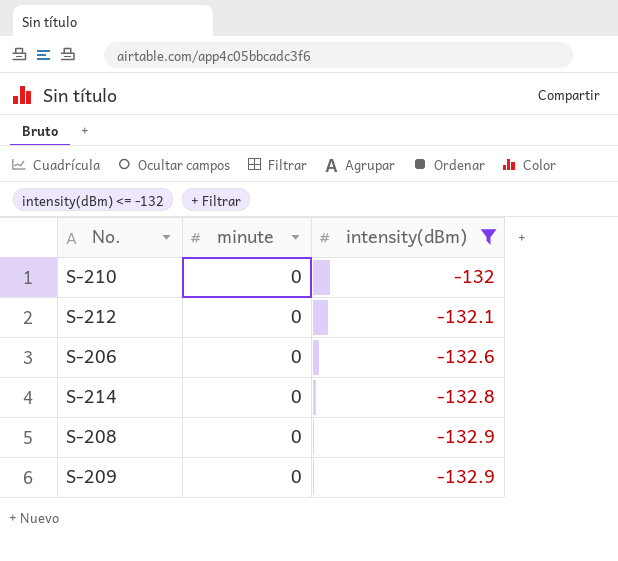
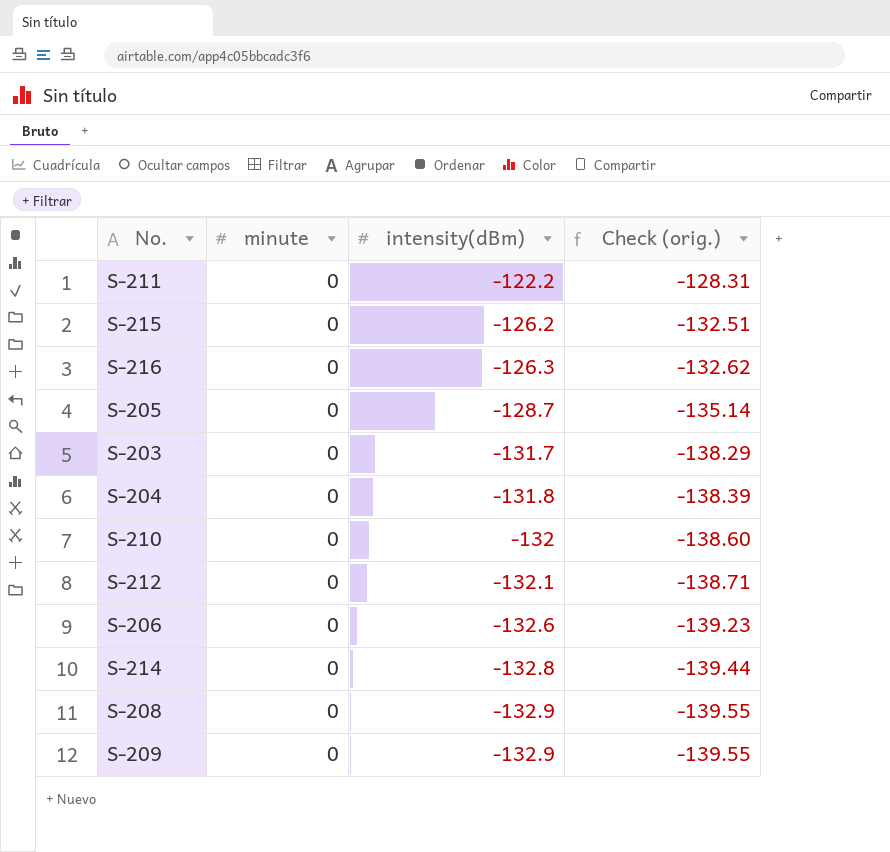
filter: intensity(dBm) <= -132 -> none
column Check (orig.) | formula: none -> [intensity(dBm)] * 1.05

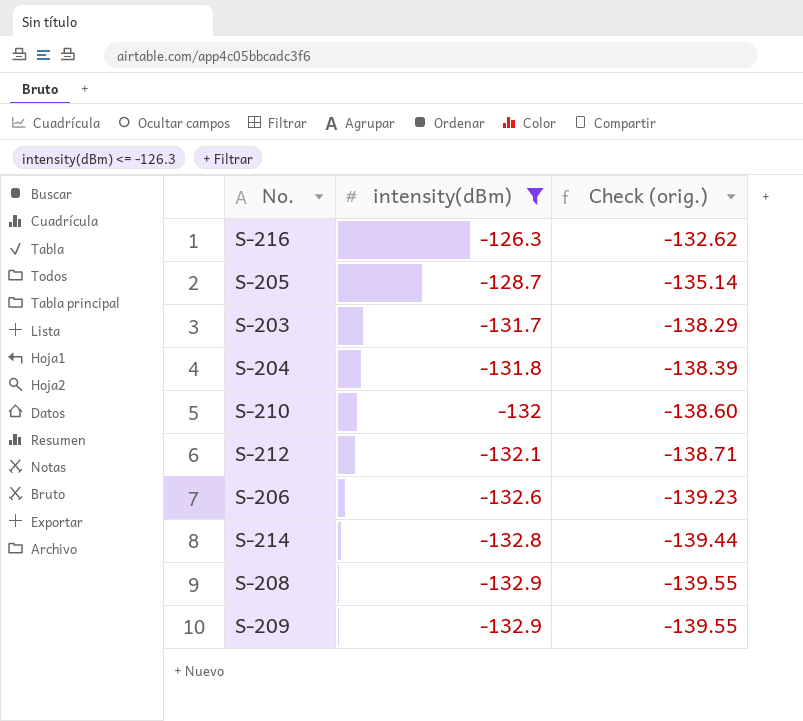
filter: none -> intensity(dBm) <= -126.3
column minute | position: 2 -> none

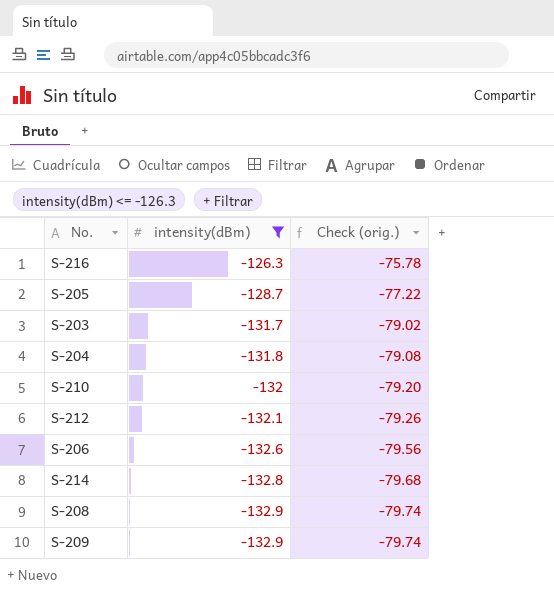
column Check (orig.) | formula: [intensity(dBm)] * 1.05 -> [intensity(dBm)] * 0.6

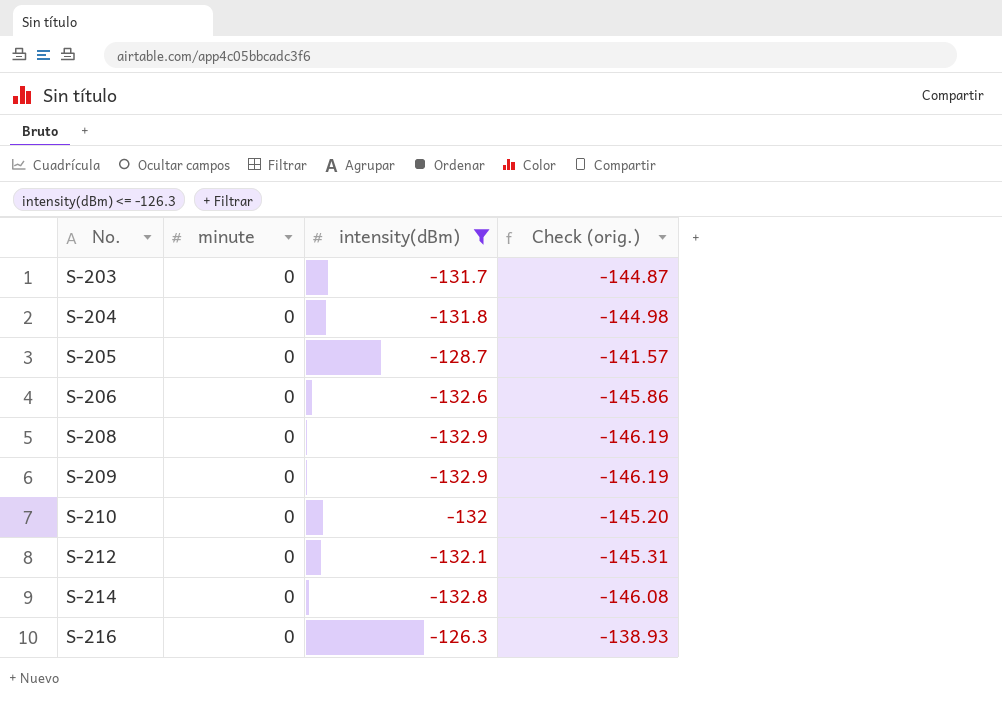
row order: intensity(dBm) descending -> No. ascending
column minute | position: none -> 2
column Check (orig.) | formula: [intensity(dBm)] * 0.6 -> [intensity(dBm)] * 1.1

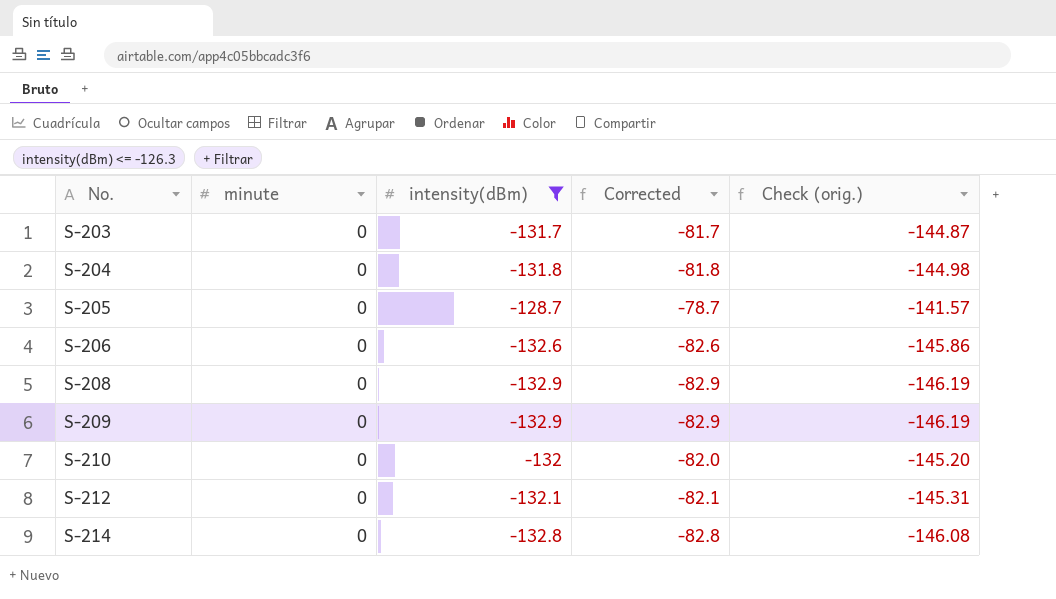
column Corrected | formula: none -> [intensity(dBm)] + 50
row S-216: 0 | -126.3 | -138.93 -> none

